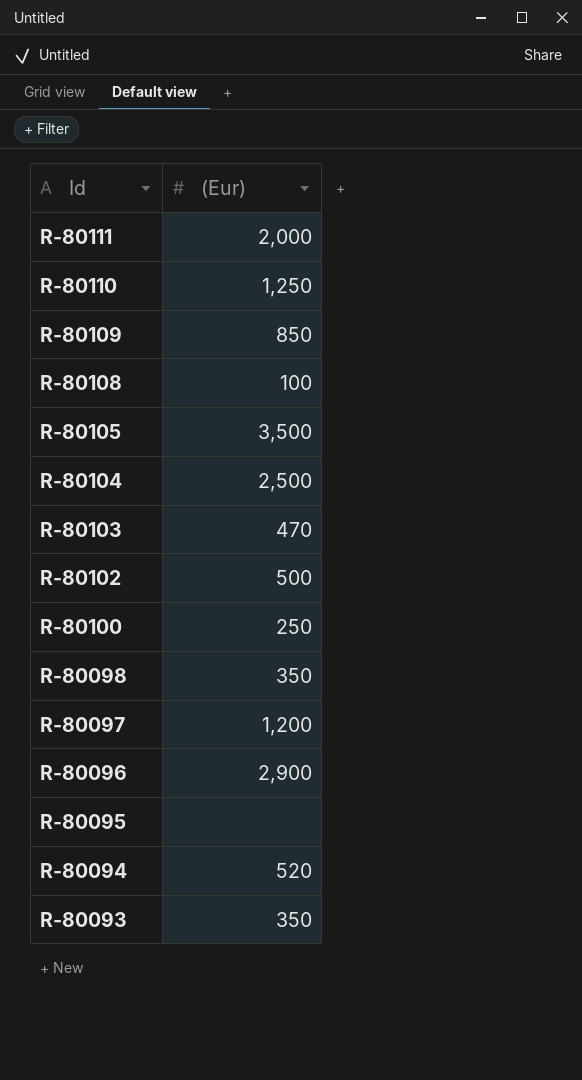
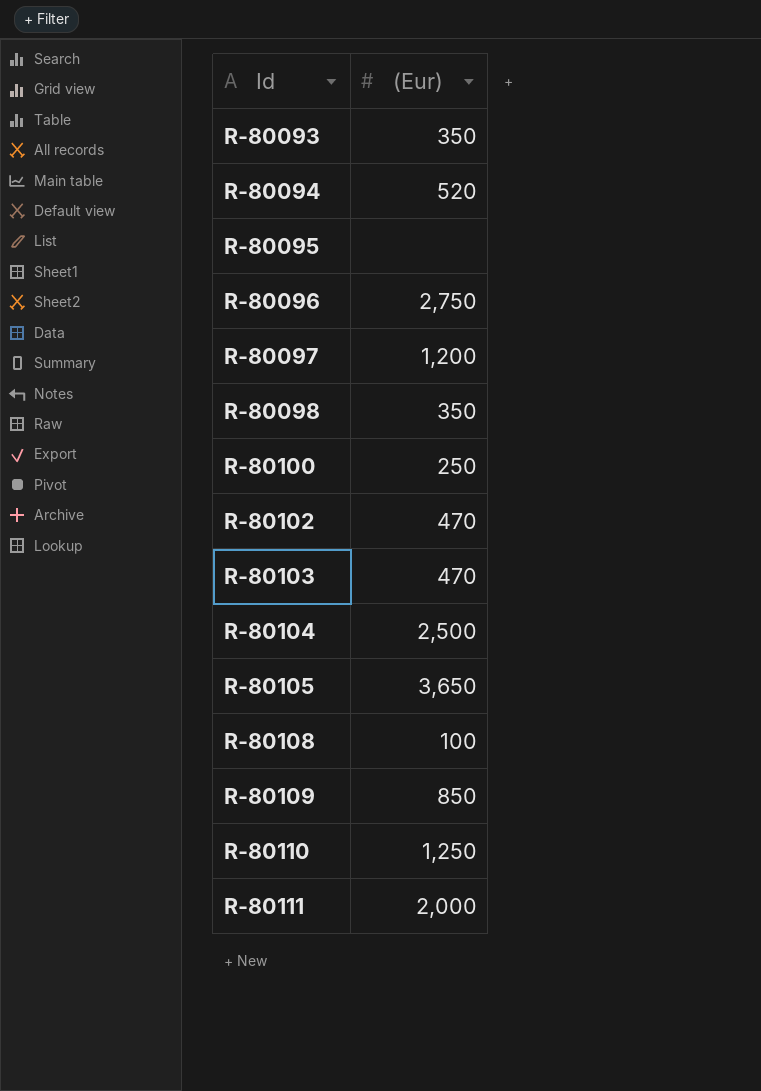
row order: Id descending -> Id ascending
R-80096 | (Eur): 2,900 -> 2,750
R-80102 | (Eur): 500 -> 470
R-80105 | (Eur): 3,500 -> 3,650

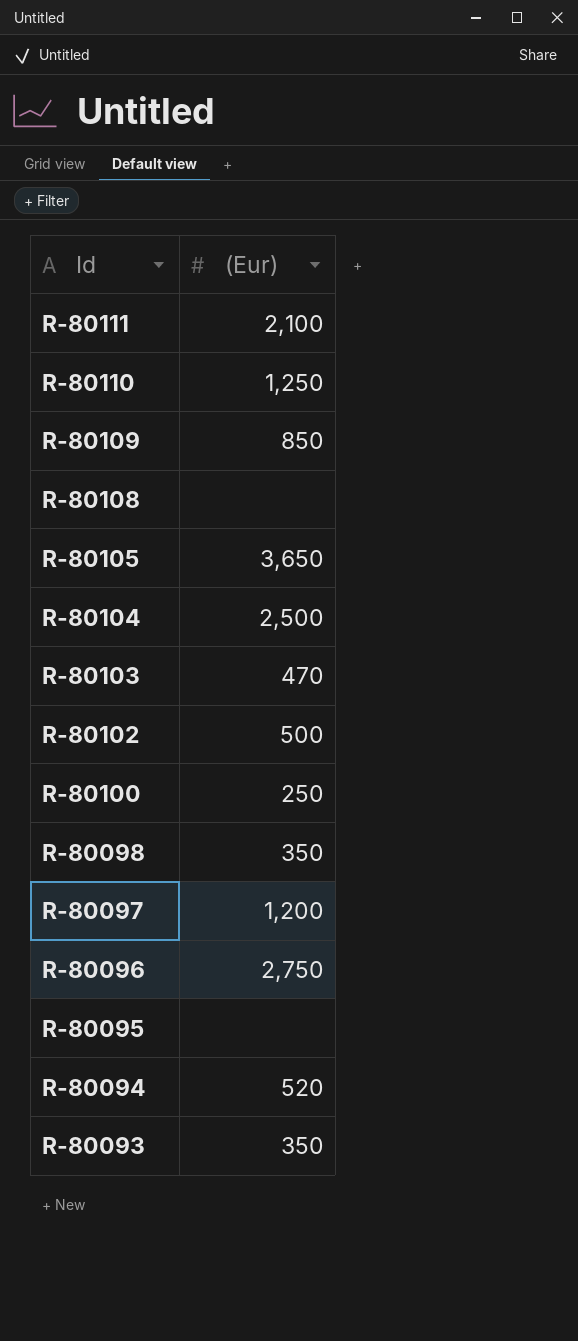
row order: Id ascending -> Id descending
R-80111 | (Eur): 2,000 -> 2,100
R-80108 | (Eur): 100 -> none
R-80102 | (Eur): 470 -> 500

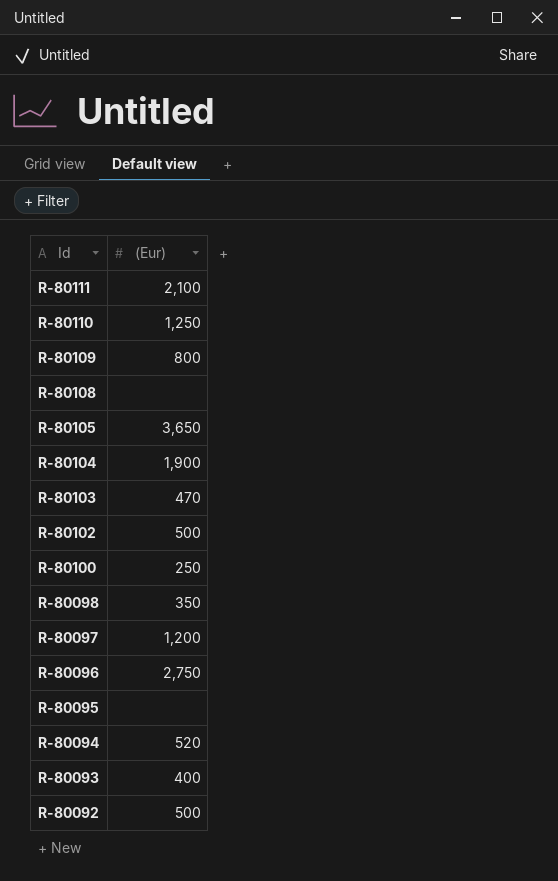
R-80109 | (Eur): 850 -> 800
R-80104 | (Eur): 2,500 -> 1,900
R-80093 | (Eur): 350 -> 400
row R-80092: none -> 500

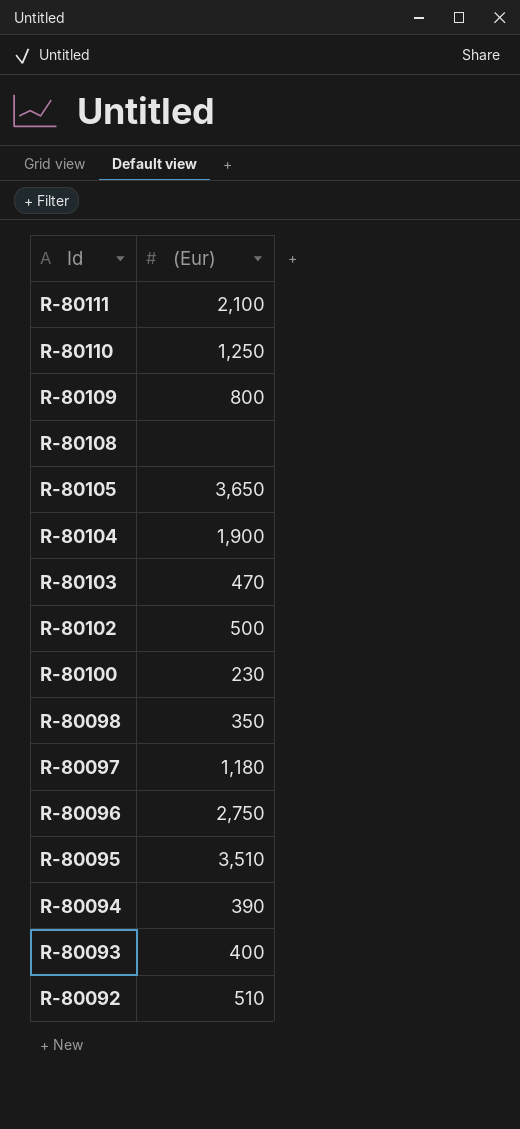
R-80100 | (Eur): 250 -> 230
R-80097 | (Eur): 1,200 -> 1,180
R-80095 | (Eur): none -> 3,510
R-80094 | (Eur): 520 -> 390
R-80092 | (Eur): 500 -> 510

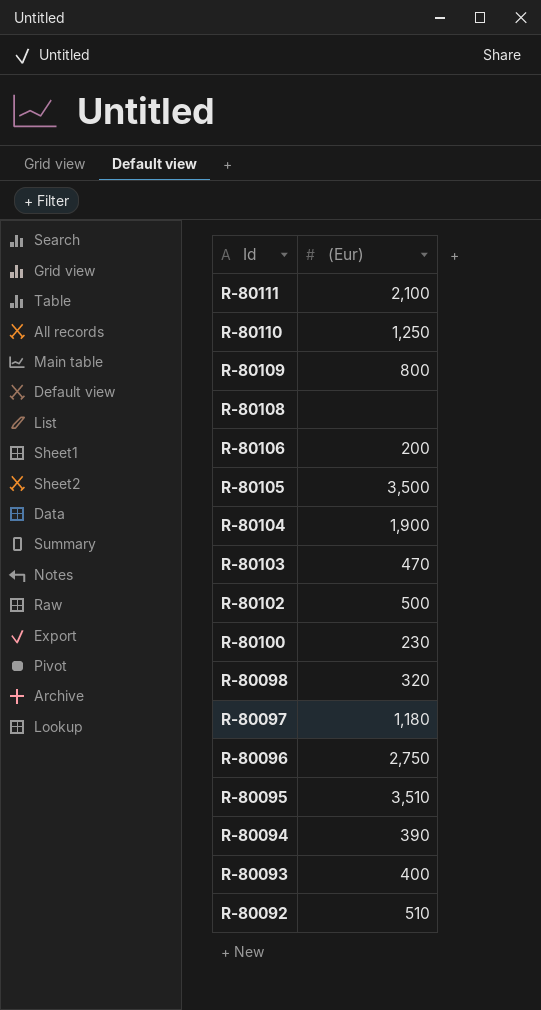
row R-80106: none -> 200
R-80105 | (Eur): 3,650 -> 3,500
R-80098 | (Eur): 350 -> 320

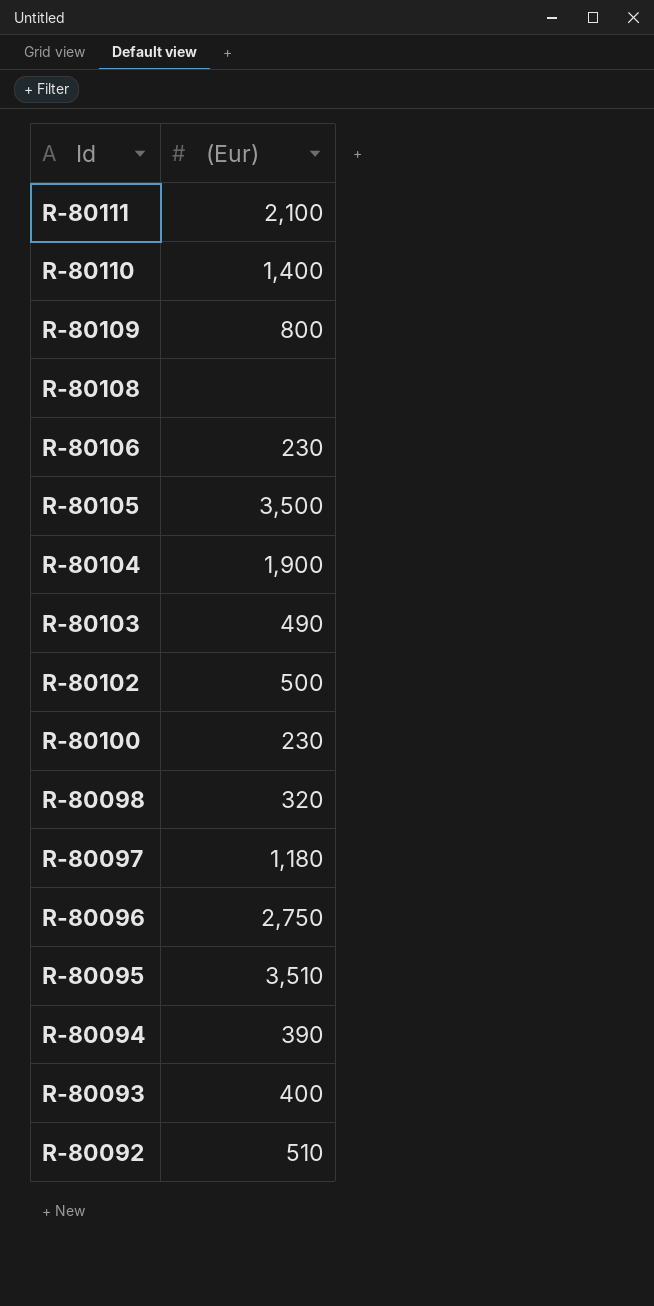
R-80110 | (Eur): 1,250 -> 1,400
R-80106 | (Eur): 200 -> 230
R-80103 | (Eur): 470 -> 490

